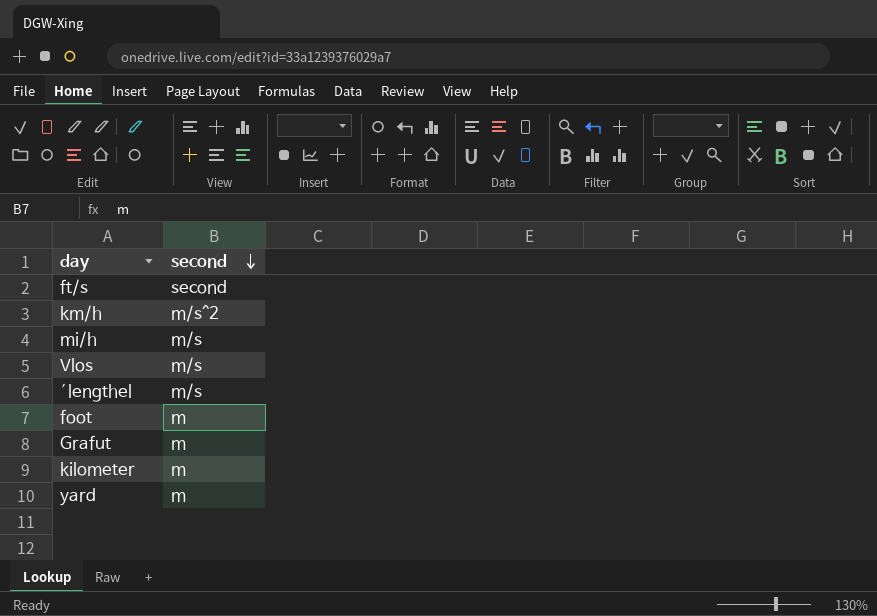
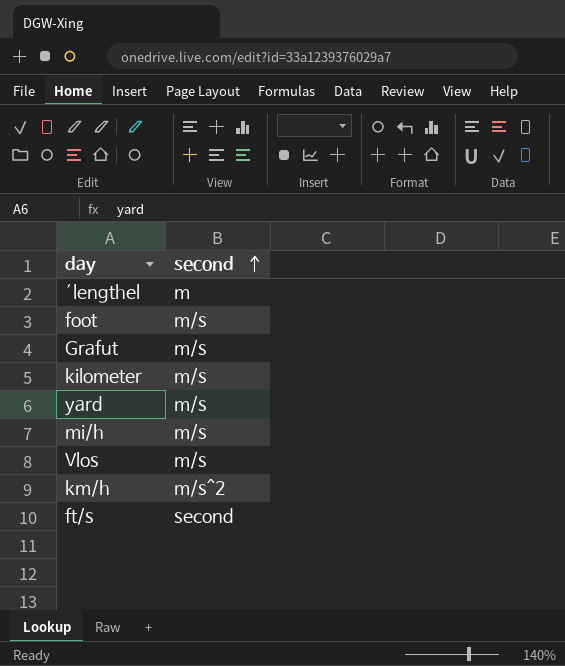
row order: second descending -> second ascending
′lengthel | second: m/s -> m
foot | second: m -> m/s
Grafut | second: m -> m/s
kilometer | second: m -> m/s
yard | second: m -> m/s

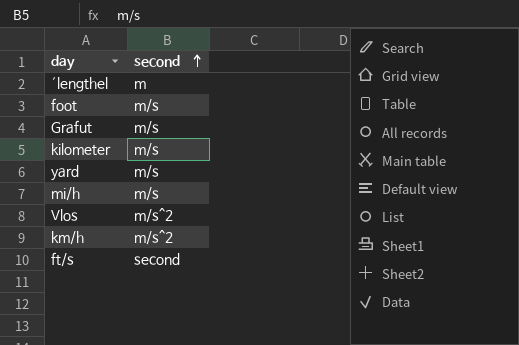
Vlos | second: m/s -> m/s^2

